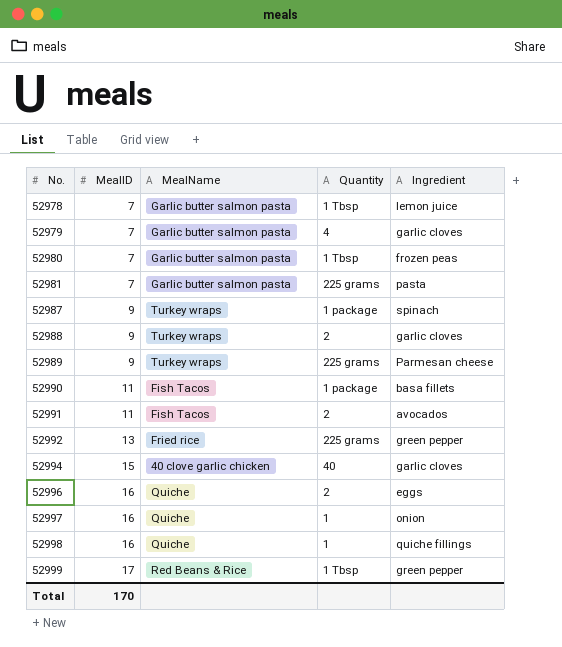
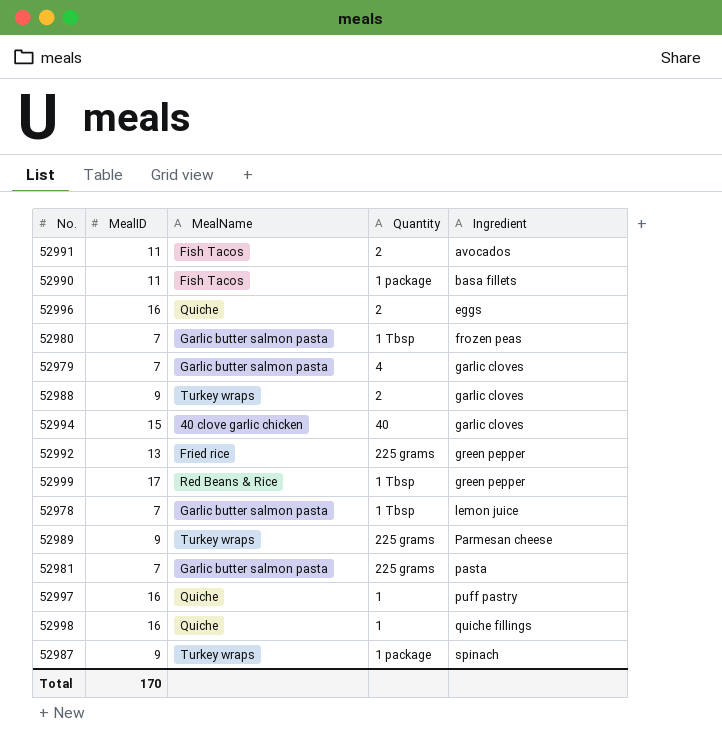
row order: No. ascending -> Ingredient ascending
52997 | Ingredient: onion -> puff pastry

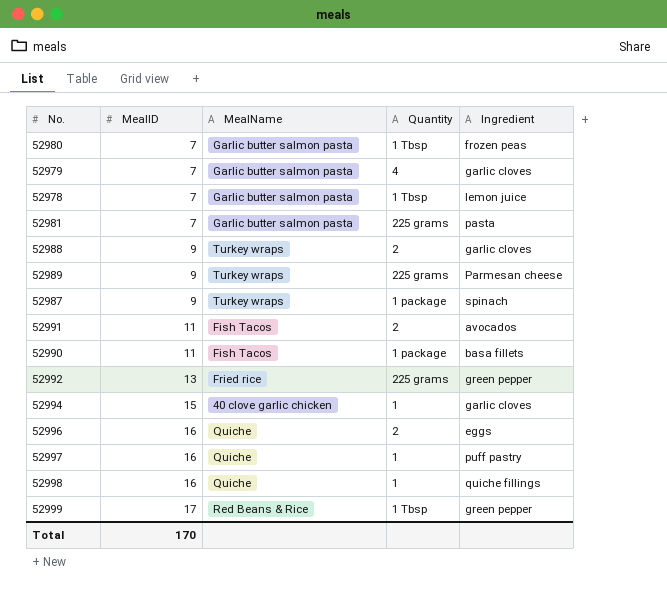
row order: Ingredient ascending -> MealID ascending
52994 | Quantity: 40 -> 1

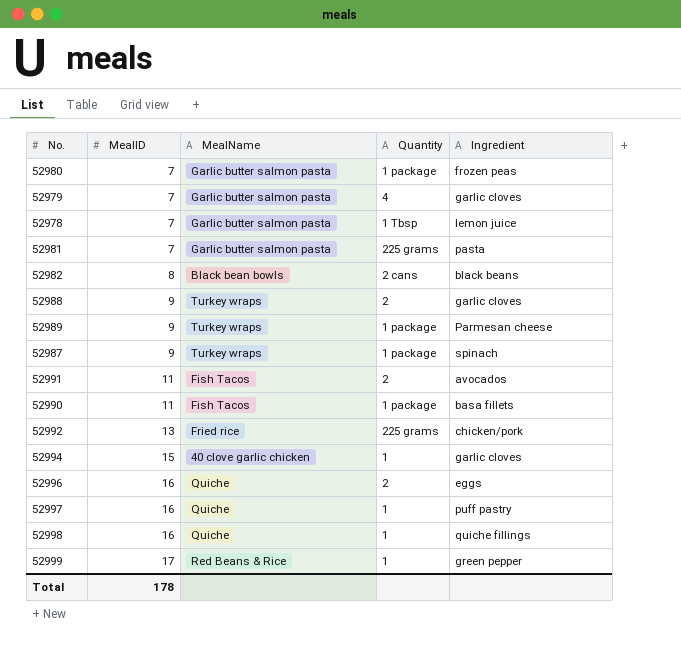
52980 | Quantity: 1 Tbsp -> 1 package
row 52982: none -> 8 | Black bean bowls | 2 cans | black beans
52989 | Quantity: 225 grams -> 1 package
52992 | Ingredient: green pepper -> chicken/pork
52999 | Quantity: 1 Tbsp -> 1
Total | MealID: 170 -> 178

